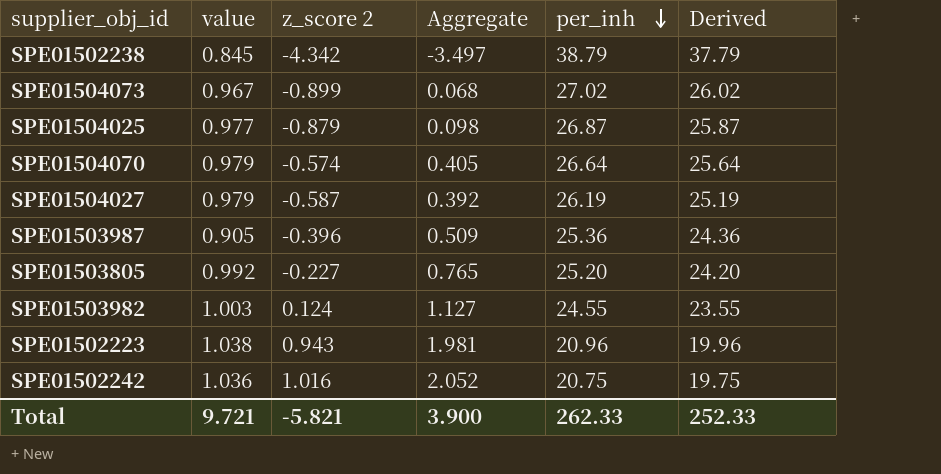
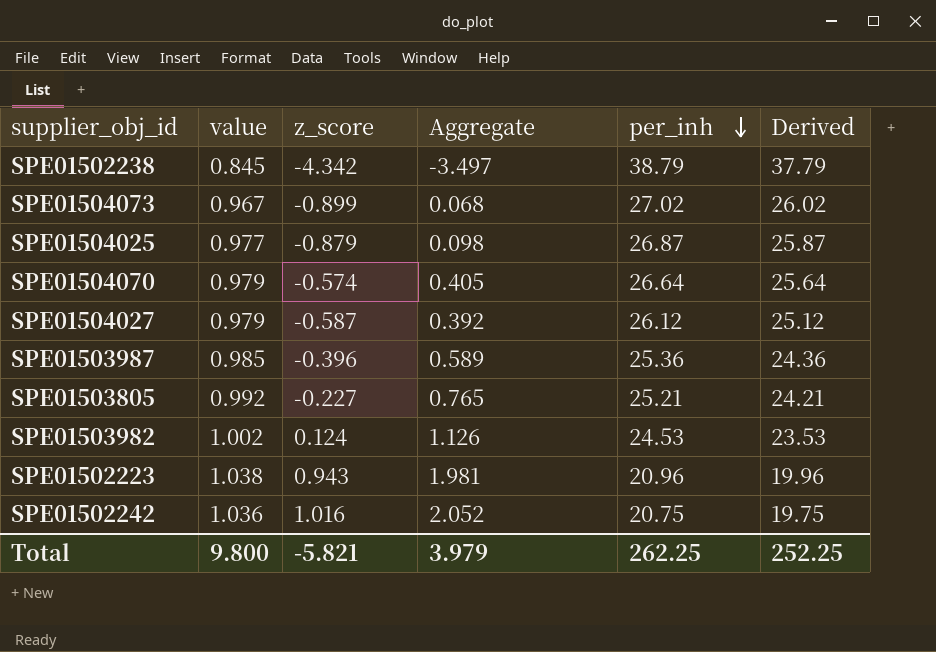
column name: z_score 2 -> z_score
SPE01504027 | per_inh: 26.19 -> 26.12
SPE01504027 | Derived: 25.19 -> 25.12
SPE01503987 | value: 0.905 -> 0.985
SPE01503987 | Aggregate: 0.509 -> 0.589
SPE01503805 | per_inh: 25.20 -> 25.21
SPE01503805 | Derived: 24.20 -> 24.21
SPE01503982 | value: 1.003 -> 1.002
SPE01503982 | Aggregate: 1.127 -> 1.126
SPE01503982 | per_inh: 24.55 -> 24.53
SPE01503982 | Derived: 23.55 -> 23.53
Total | value: 9.721 -> 9.800
Total | Aggregate: 3.900 -> 3.979
Total | per_inh: 262.33 -> 262.25
Total | Derived: 252.33 -> 252.25

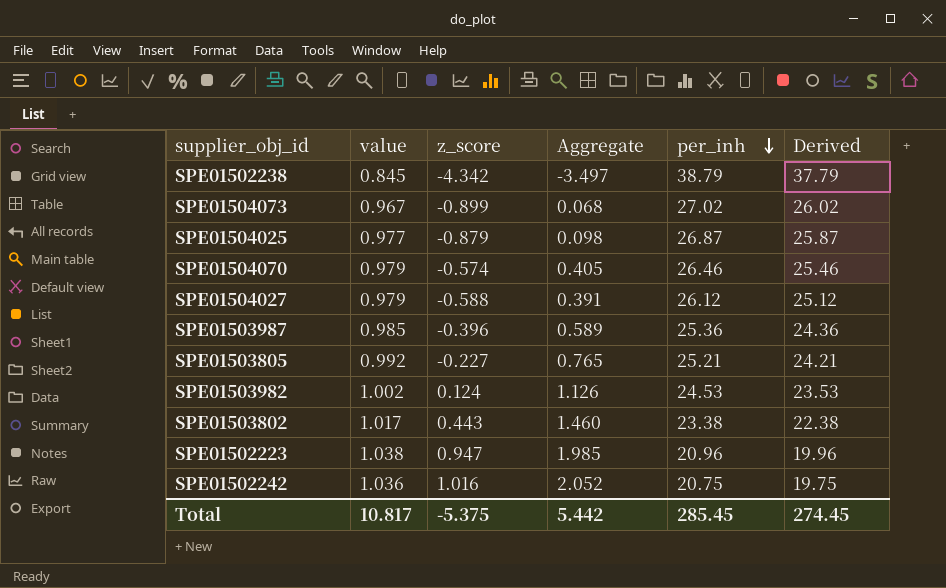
SPE01504070 | per_inh: 26.64 -> 26.46
SPE01504070 | Derived: 25.64 -> 25.46
SPE01504027 | z_score: -0.587 -> -0.588
SPE01504027 | Aggregate: 0.392 -> 0.391
row SPE01503802: none -> 1.017 | 0.443 | 1.460 | 23.38 | 22.38
SPE01502223 | z_score: 0.943 -> 0.947
SPE01502223 | Aggregate: 1.981 -> 1.985
Total | value: 9.800 -> 10.817
Total | z_score: -5.821 -> -5.375
Total | Aggregate: 3.979 -> 5.442
Total | per_inh: 262.25 -> 285.45
Total | Derived: 252.25 -> 274.45

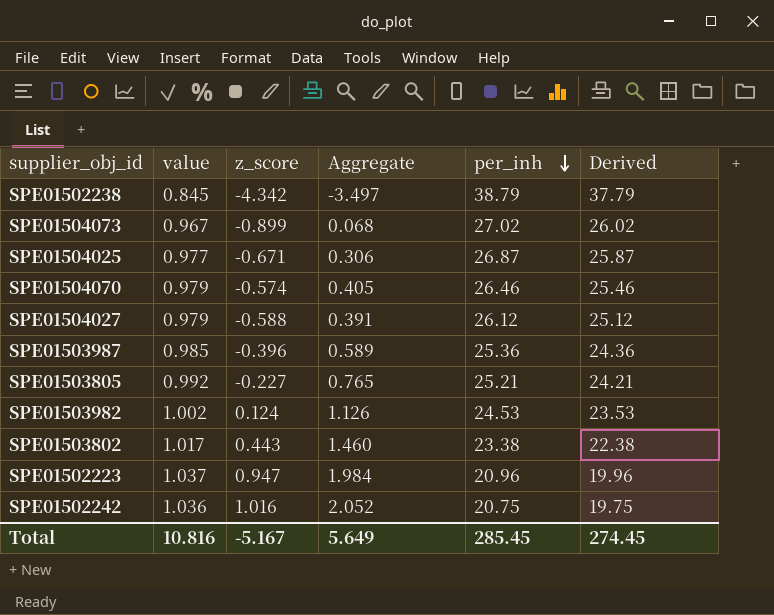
SPE01504025 | z_score: -0.879 -> -0.671
SPE01504025 | Aggregate: 0.098 -> 0.306
SPE01502223 | value: 1.038 -> 1.037
SPE01502223 | Aggregate: 1.985 -> 1.984
Total | value: 10.817 -> 10.816
Total | z_score: -5.375 -> -5.167
Total | Aggregate: 5.442 -> 5.649

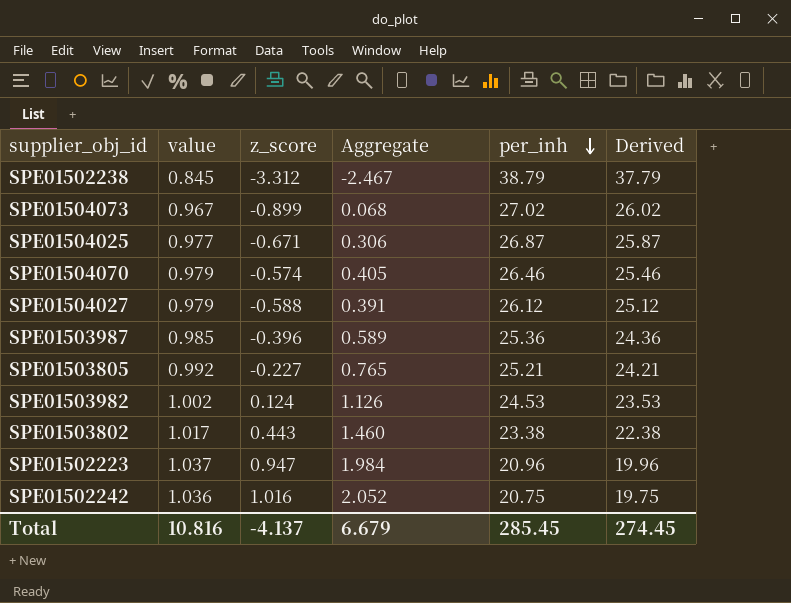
SPE01502238 | z_score: -4.342 -> -3.312
SPE01502238 | Aggregate: -3.497 -> -2.467
Total | z_score: -5.167 -> -4.137
Total | Aggregate: 5.649 -> 6.679

